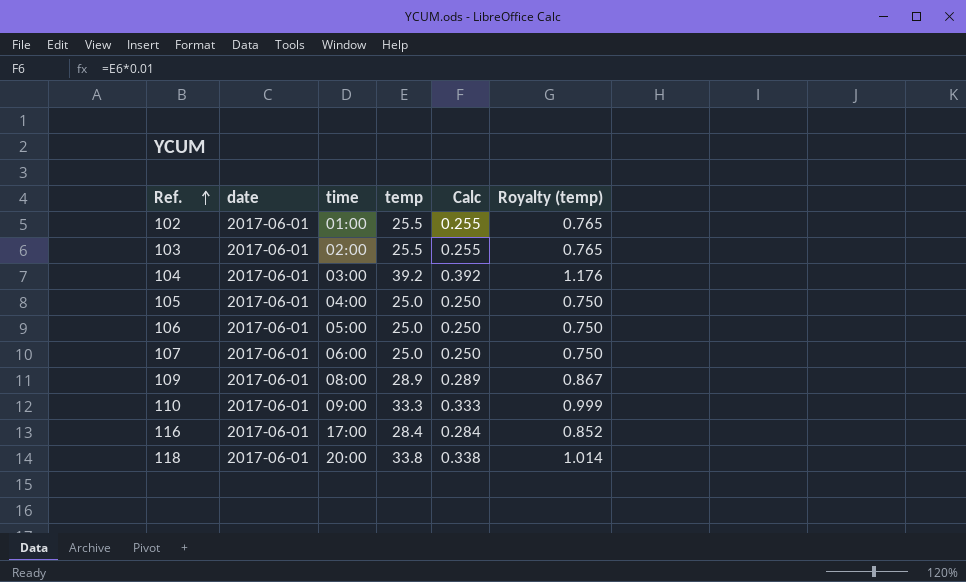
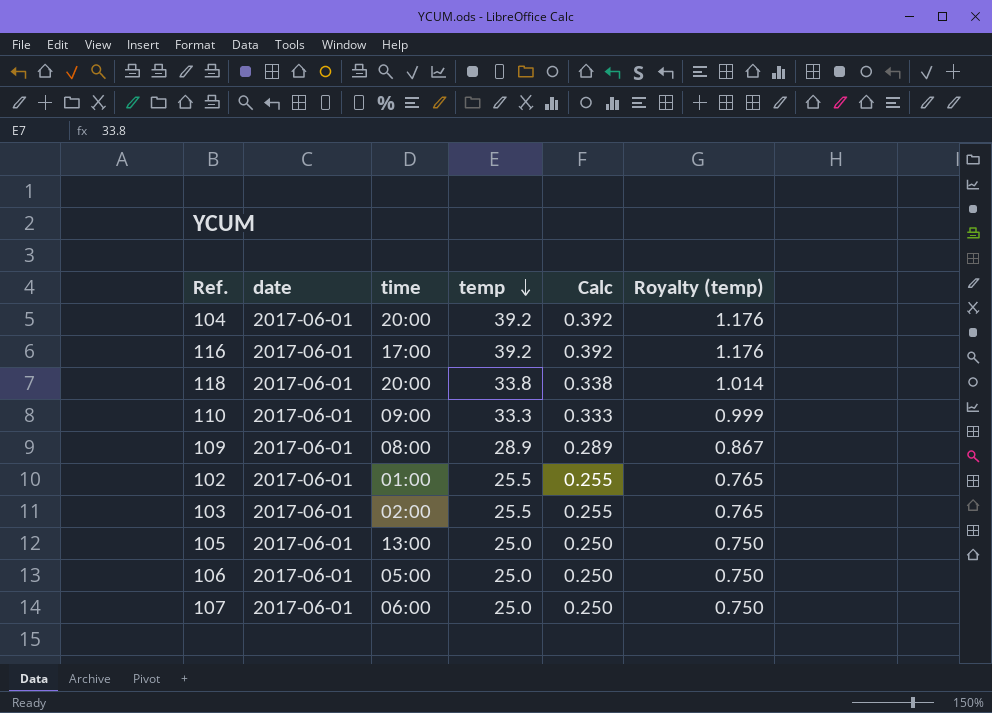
row order: Ref. ascending -> temp descending
104 | time: 03:00 -> 20:00
116 | temp: 28.4 -> 39.2
116 | Calc: 0.284 -> 0.392
116 | Royalty (temp): 0.852 -> 1.176
105 | time: 04:00 -> 13:00

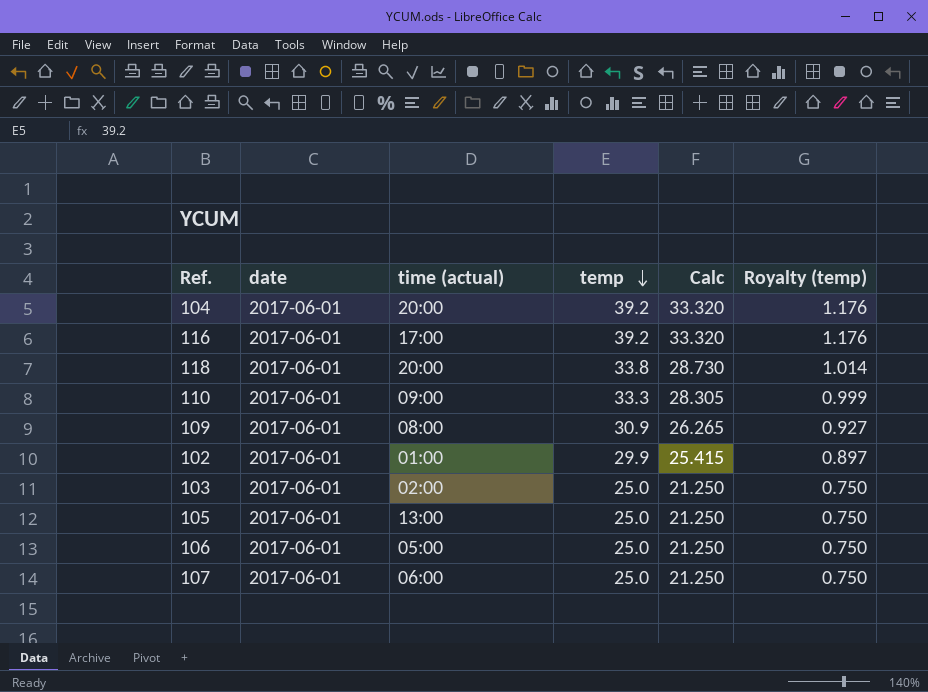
column name: time -> time (actual)
column Calc | formula: [temp] * 0.01 -> [temp] * 0.85
109 | temp: 28.9 -> 30.9
109 | Royalty (temp): 0.867 -> 0.927
102 | temp: 25.5 -> 29.9
102 | Royalty (temp): 0.765 -> 0.897
103 | temp: 25.5 -> 25.0
103 | Royalty (temp): 0.765 -> 0.750

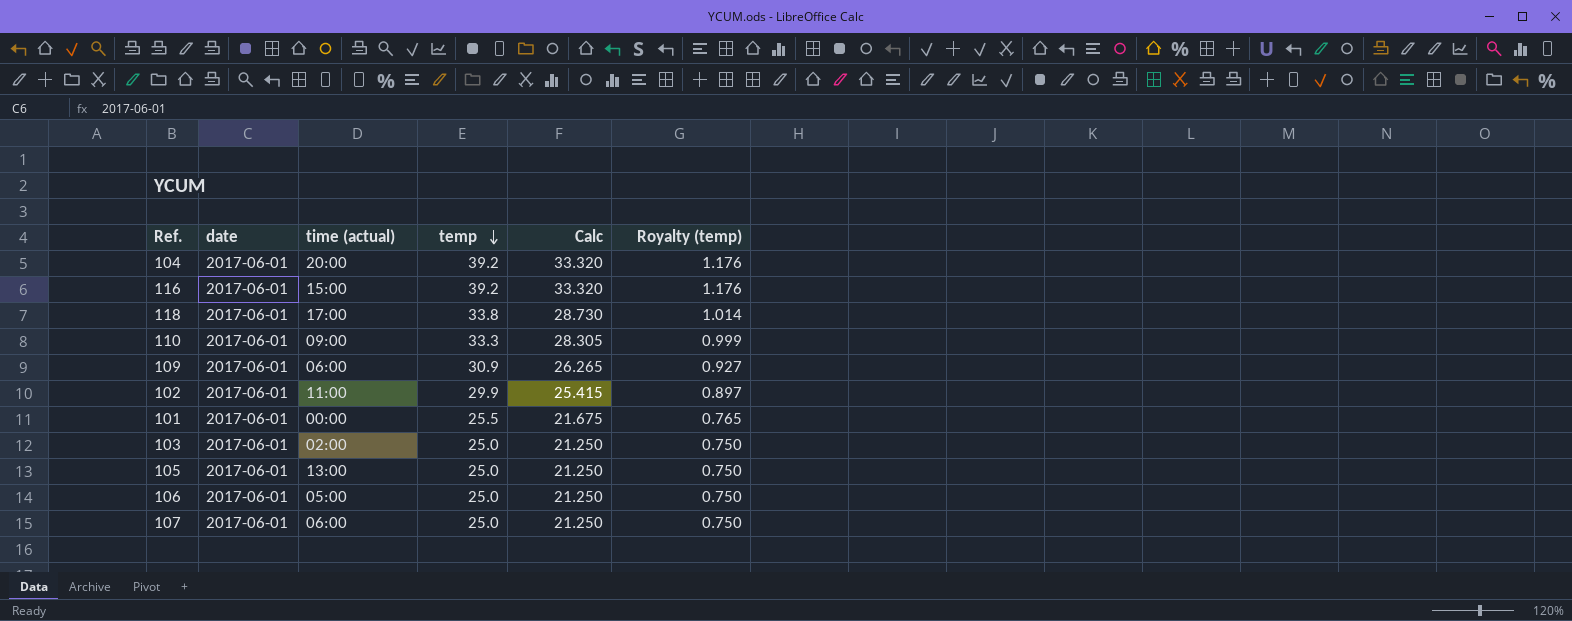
116 | time (actual): 17:00 -> 15:00
118 | time (actual): 20:00 -> 17:00
109 | time (actual): 08:00 -> 06:00
102 | time (actual): 01:00 -> 11:00
row 101: none -> 2017-06-01 | 00:00 | 25.5 | 21.675 | 0.765

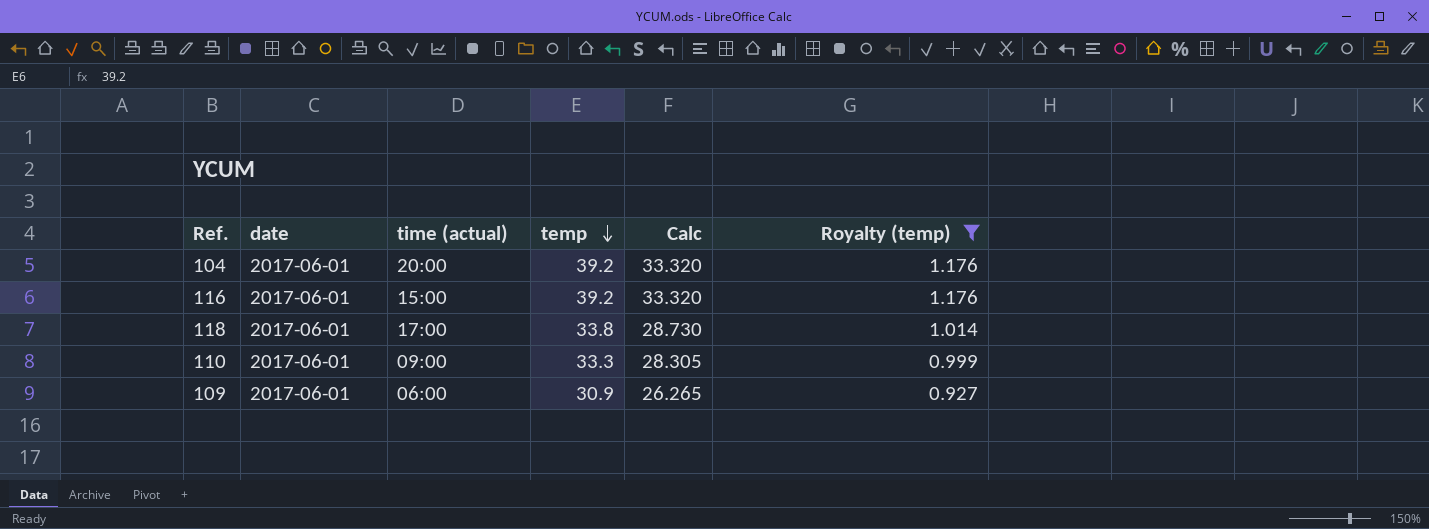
filter: none -> Royalty (temp) >= 0.927

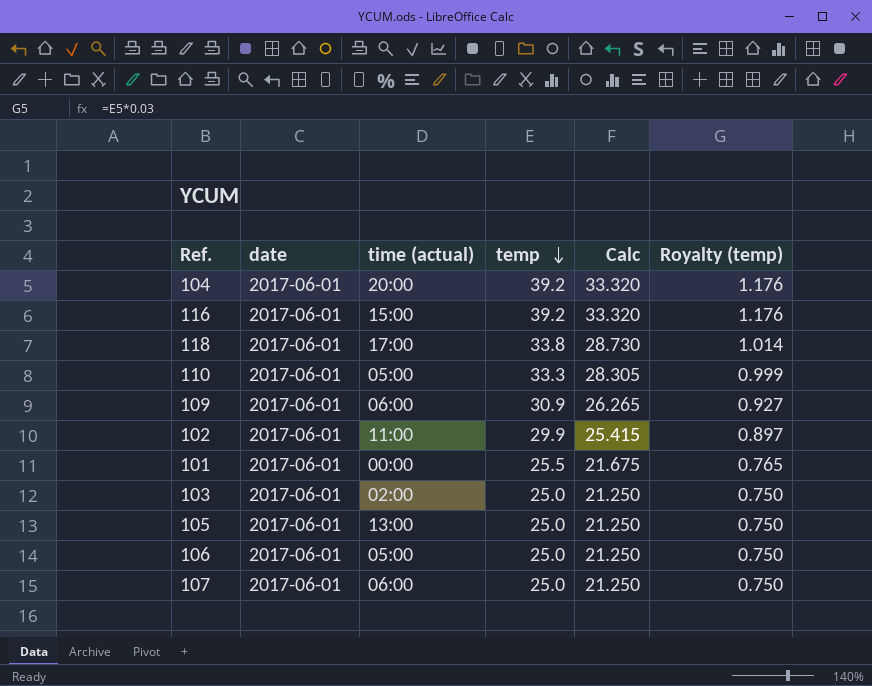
filter: Royalty (temp) >= 0.927 -> none
110 | time (actual): 09:00 -> 05:00

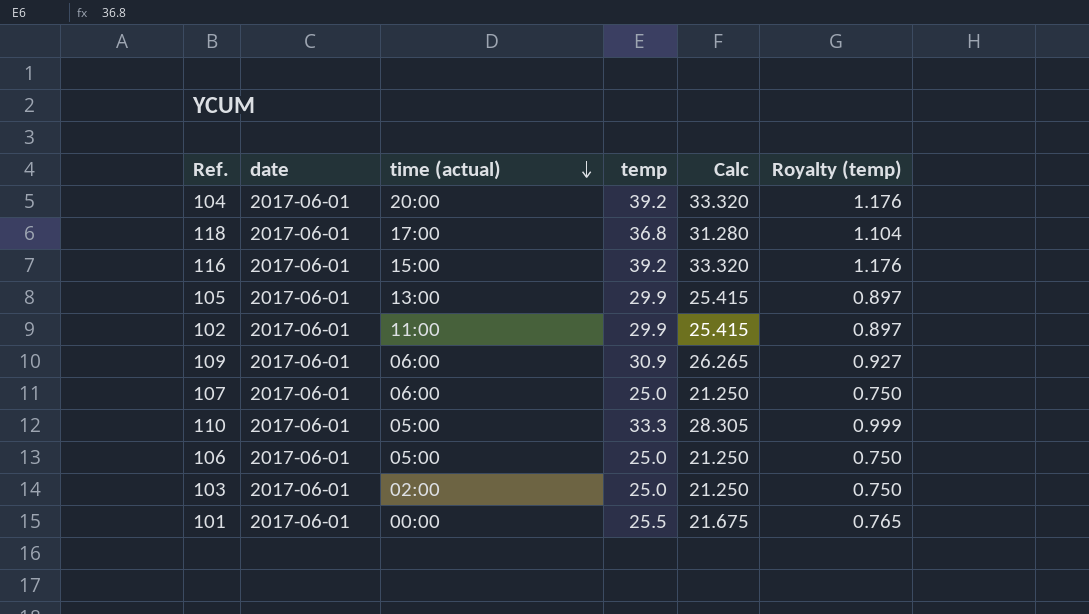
row order: temp descending -> time (actual) descending
118 | temp: 33.8 -> 36.8
118 | Calc: 28.730 -> 31.280
118 | Royalty (temp): 1.014 -> 1.104
105 | temp: 25.0 -> 29.9
105 | Calc: 21.250 -> 25.415
105 | Royalty (temp): 0.750 -> 0.897

